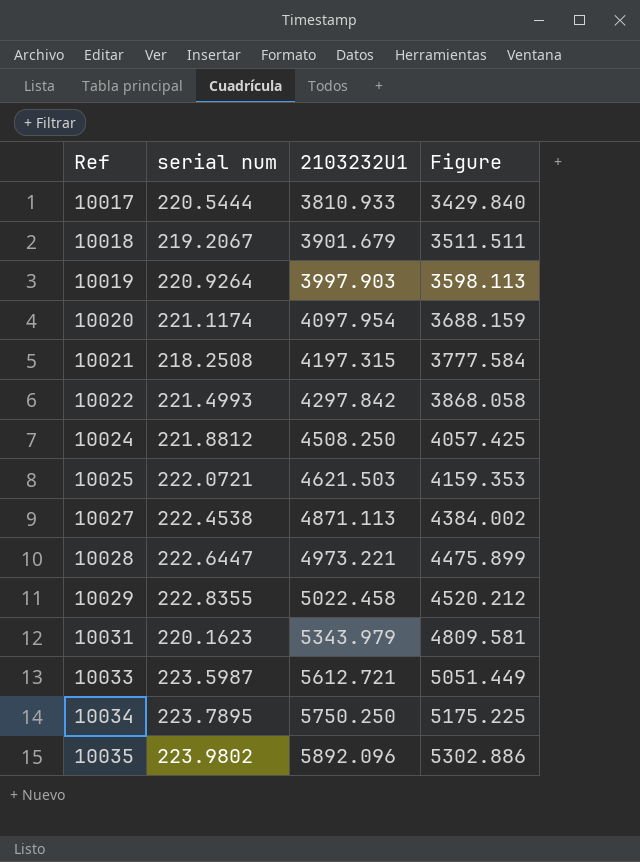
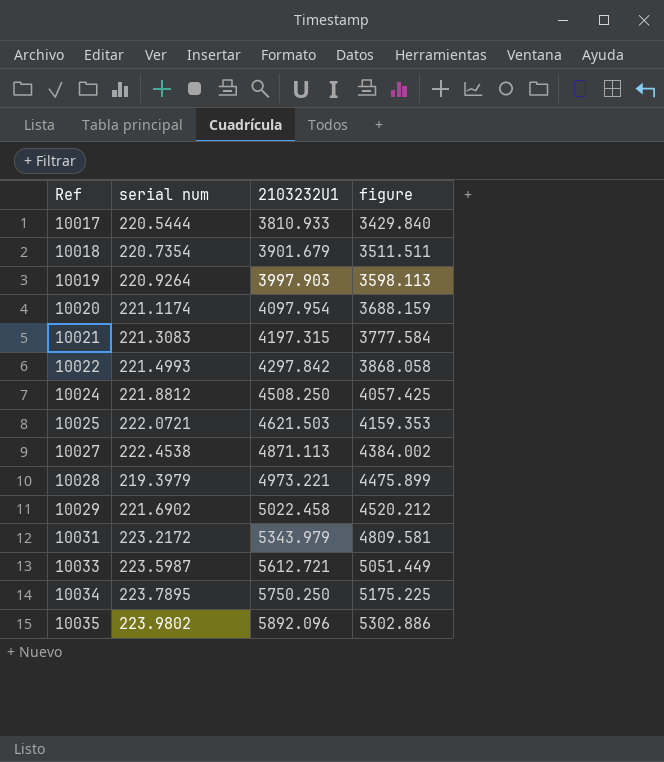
column name: Figure -> figure
10018 | serial num: 219.2067 -> 220.7354
10021 | serial num: 218.2508 -> 221.3083
10028 | serial num: 222.6447 -> 219.3979
10029 | serial num: 222.8355 -> 221.6902
10031 | serial num: 220.1623 -> 223.2172

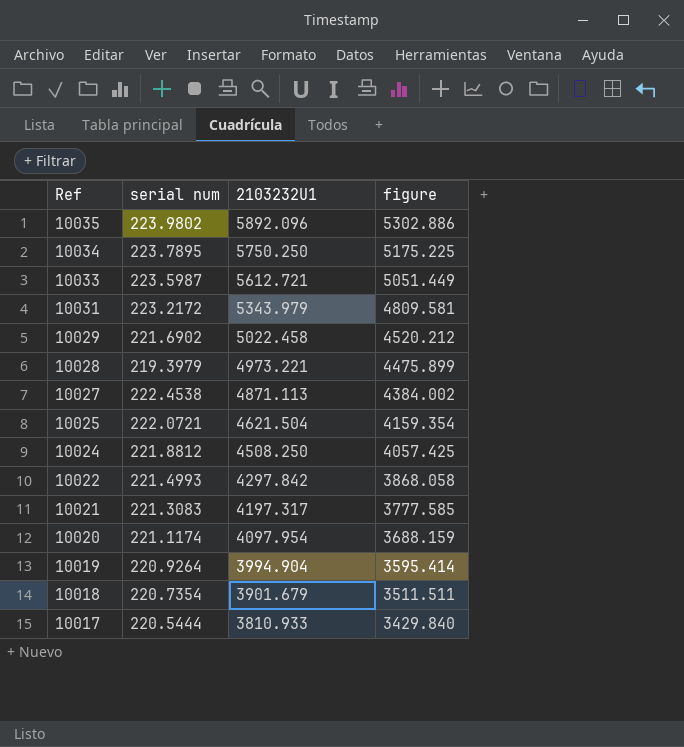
row order: Ref ascending -> Ref descending
10025 | 2103232U1: 4621.503 -> 4621.504
10025 | figure: 4159.353 -> 4159.354
10021 | 2103232U1: 4197.315 -> 4197.317
10021 | figure: 3777.584 -> 3777.585
10019 | 2103232U1: 3997.903 -> 3994.904
10019 | figure: 3598.113 -> 3595.414

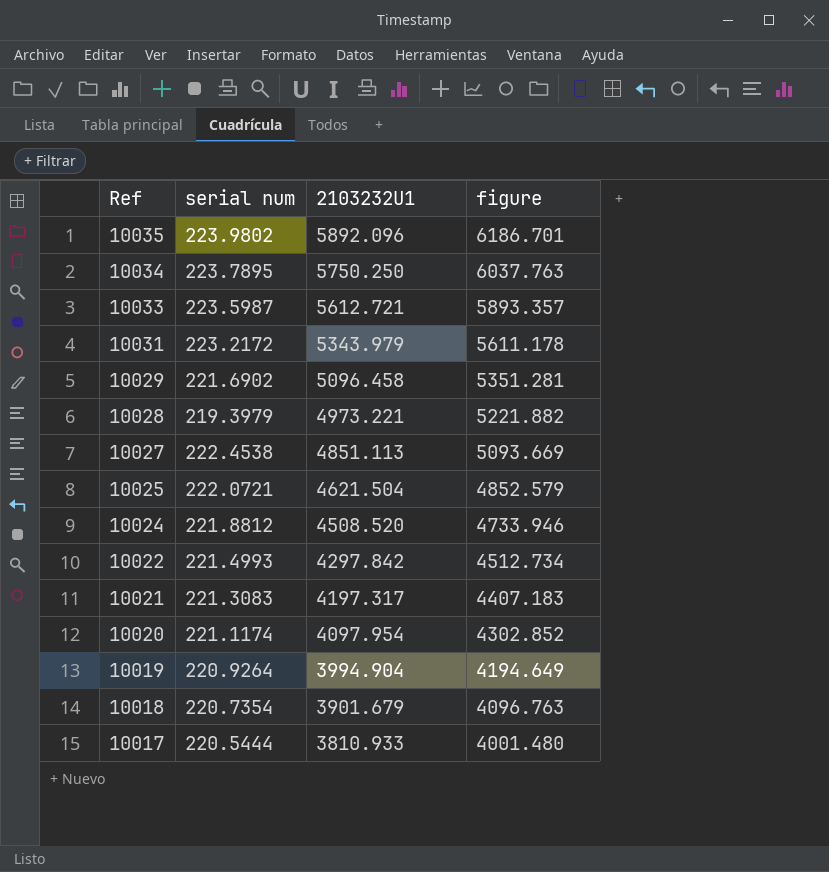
column figure | formula: [2103232U1] * 0.9 -> [2103232U1] * 1.05
10029 | 2103232U1: 5022.458 -> 5096.458
10027 | 2103232U1: 4871.113 -> 4851.113
10024 | 2103232U1: 4508.250 -> 4508.520

